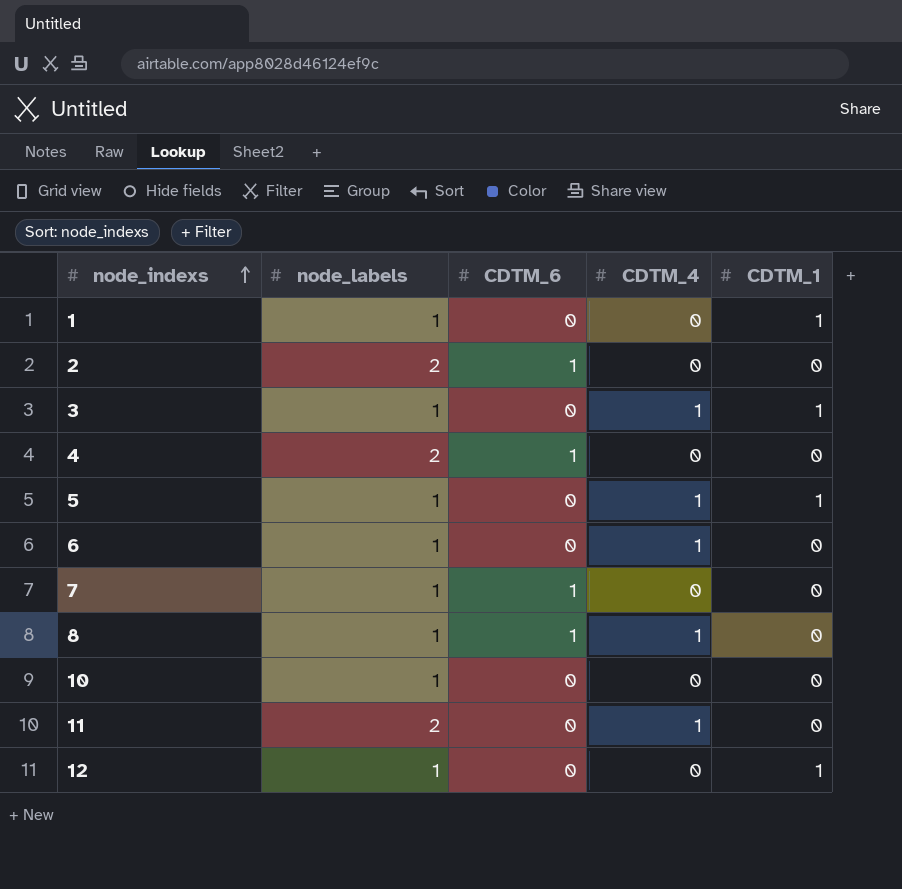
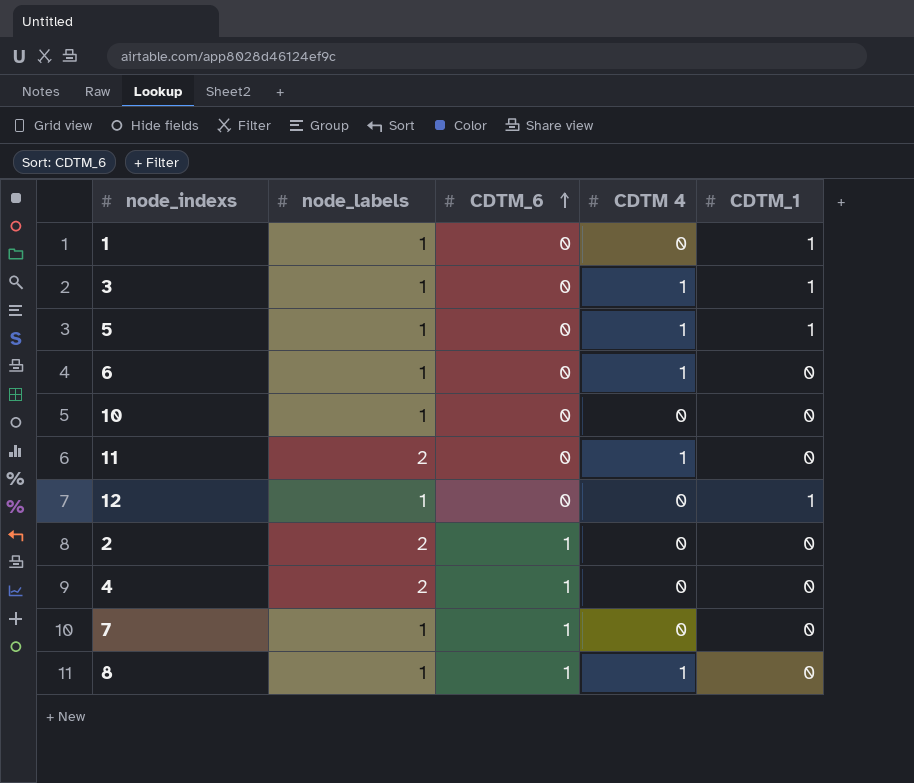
row order: node_indexs ascending -> CDTM_6 ascending
column name: CDTM_4 -> CDTM 4

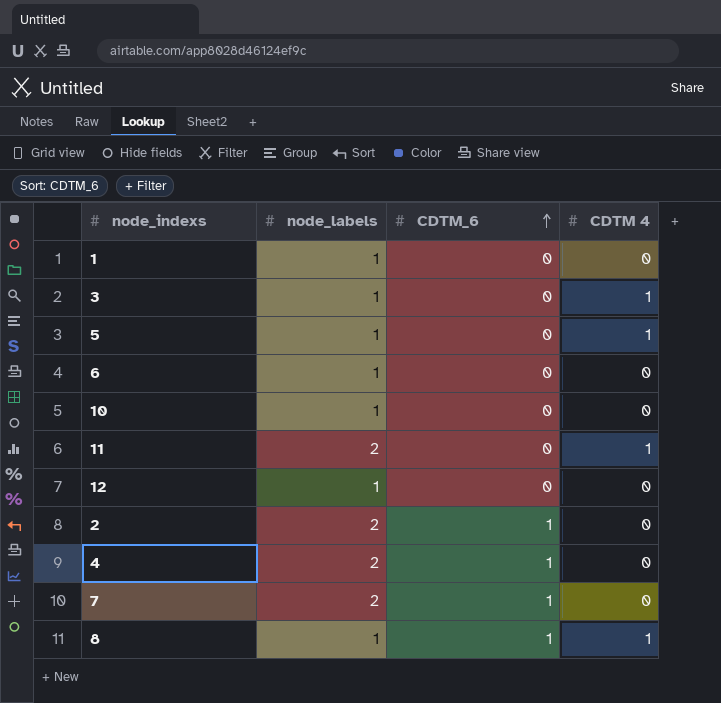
column CDTM_1 | position: 5 -> none
6 | CDTM 4: 1 -> 0
7 | node_labels: 1 -> 2

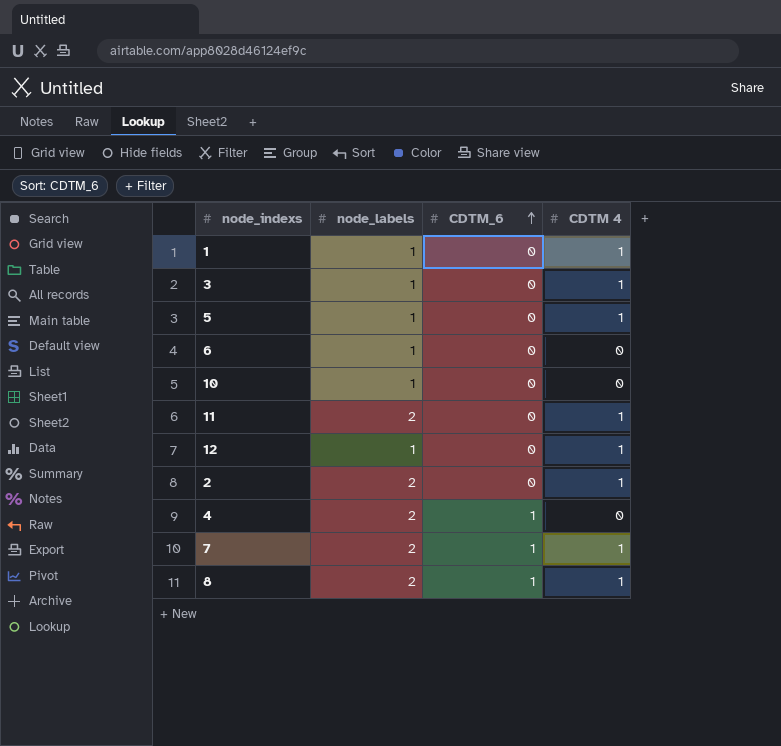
1 | CDTM 4: 0 -> 1
12 | CDTM 4: 0 -> 1
2 | CDTM_6: 1 -> 0
2 | CDTM 4: 0 -> 1
7 | CDTM 4: 0 -> 1
8 | node_labels: 1 -> 2

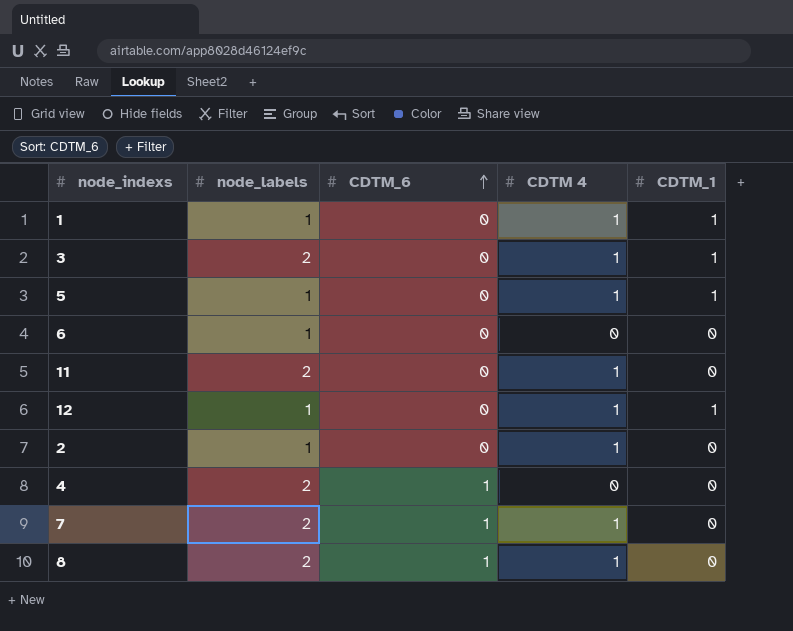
column CDTM_1 | position: none -> 5
row 10: 1 | 0 | 0 -> none
3 | node_labels: 1 -> 2
2 | node_labels: 2 -> 1

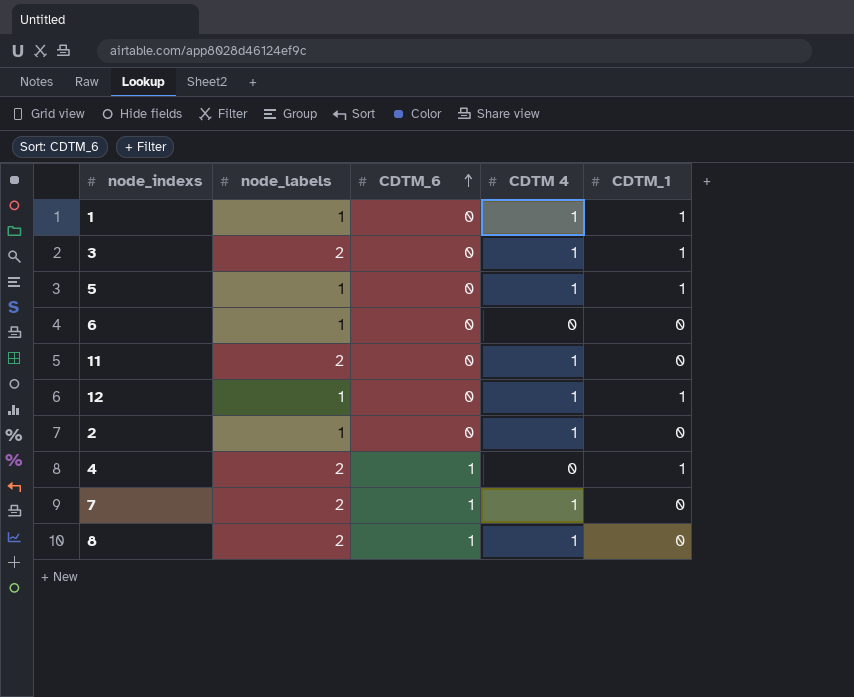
4 | CDTM_1: 0 -> 1

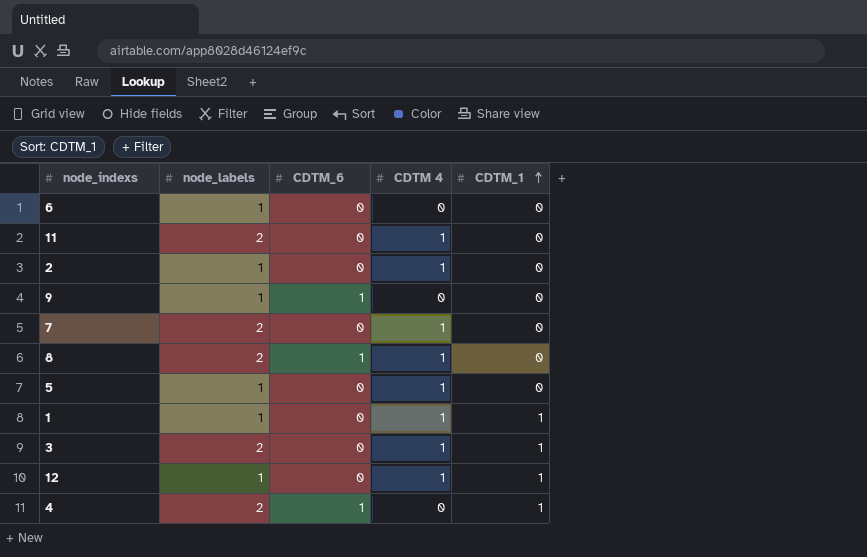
row order: CDTM_6 ascending -> CDTM_1 ascending
row 9: none -> 1 | 1 | 0 | 0
7 | CDTM_6: 1 -> 0
5 | CDTM_1: 1 -> 0

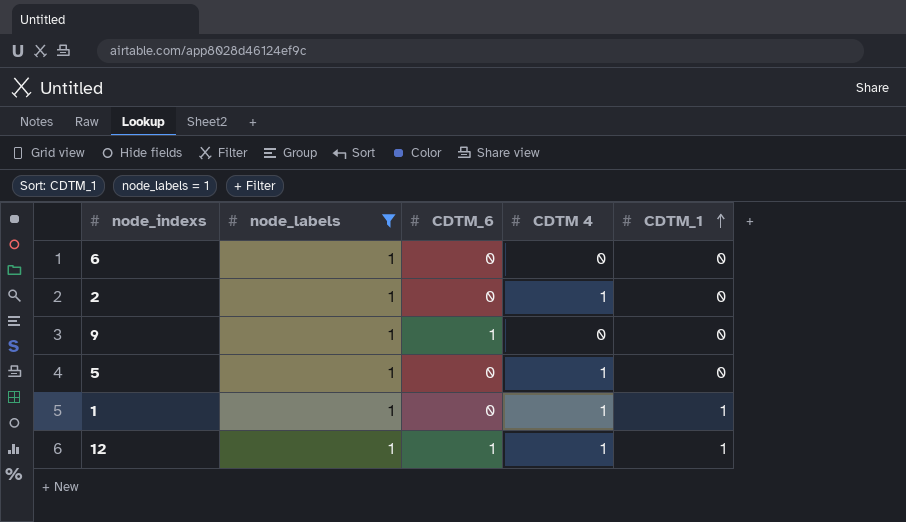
filter: none -> node_labels = 1
12 | CDTM_6: 0 -> 1

